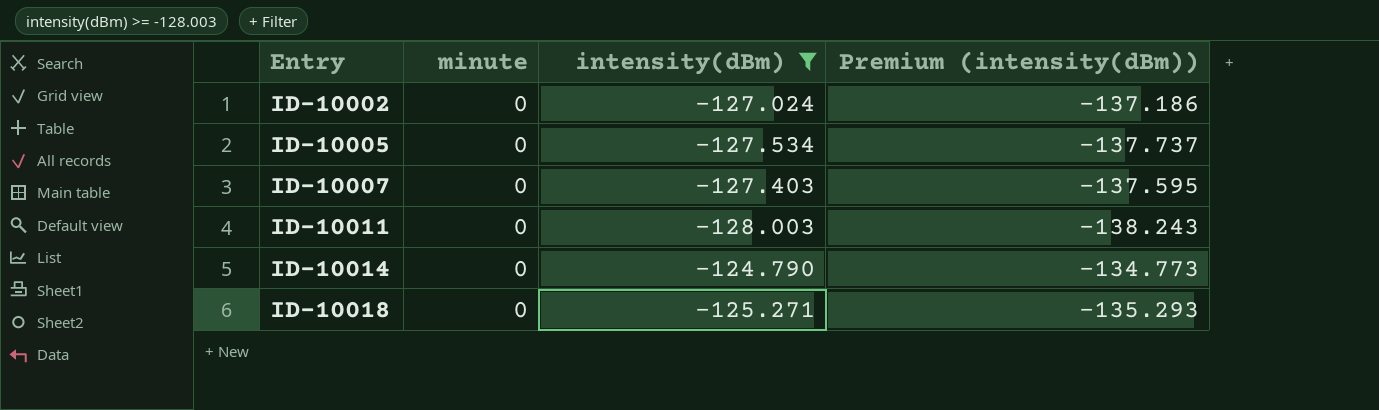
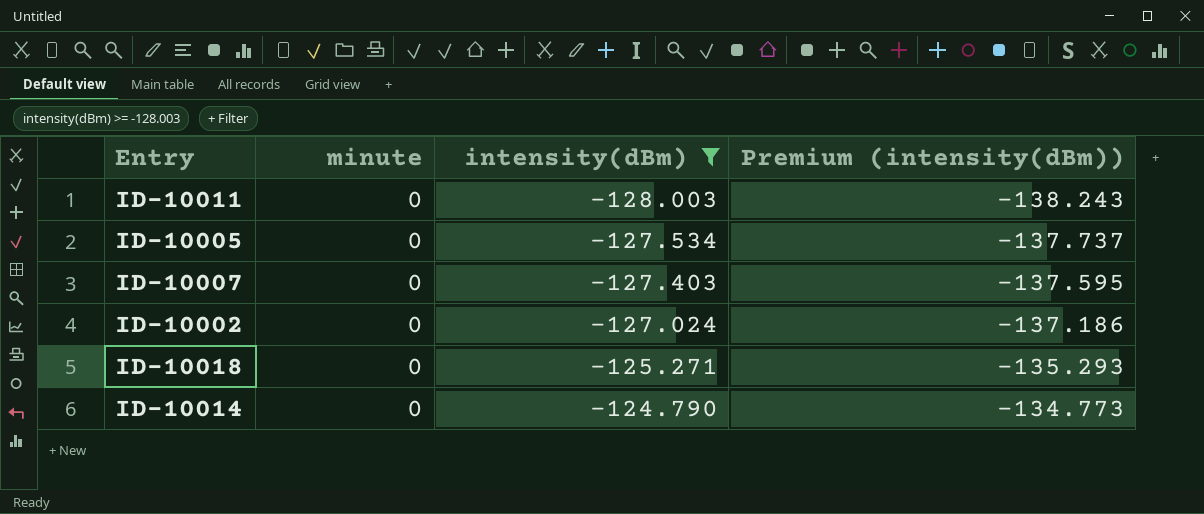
row order: Entry ascending -> intensity(dBm) ascending

